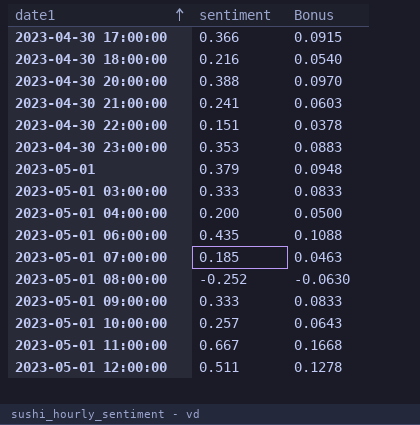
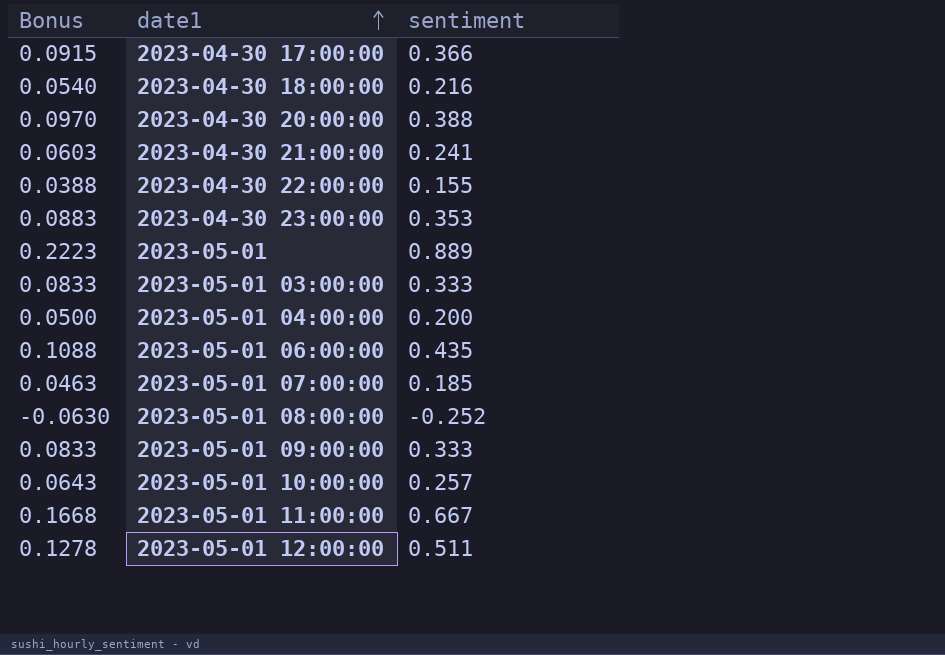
column Bonus | position: 3 -> 1
2023-04-30 22:00:00 | Bonus: 0.0378 -> 0.0388
2023-04-30 22:00:00 | sentiment: 0.151 -> 0.155
2023-05-01 | Bonus: 0.0948 -> 0.2223
2023-05-01 | sentiment: 0.379 -> 0.889

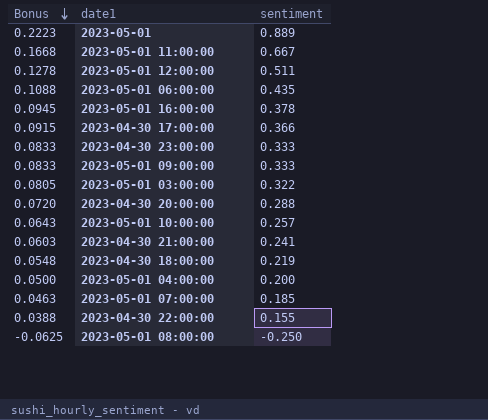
row order: date1 ascending -> Bonus descending
row 2023-05-01 16:00:00: none -> 0.0945 | 0.378
2023-04-30 23:00:00 | Bonus: 0.0883 -> 0.0833
2023-04-30 23:00:00 | sentiment: 0.353 -> 0.333
2023-05-01 03:00:00 | Bonus: 0.0833 -> 0.0805
2023-05-01 03:00:00 | sentiment: 0.333 -> 0.322
2023-04-30 20:00:00 | Bonus: 0.0970 -> 0.0720
2023-04-30 20:00:00 | sentiment: 0.388 -> 0.288
2023-04-30 18:00:00 | Bonus: 0.0540 -> 0.0548
2023-04-30 18:00:00 | sentiment: 0.216 -> 0.219
2023-05-01 08:00:00 | Bonus: -0.0630 -> -0.0625
2023-05-01 08:00:00 | sentiment: -0.252 -> -0.250

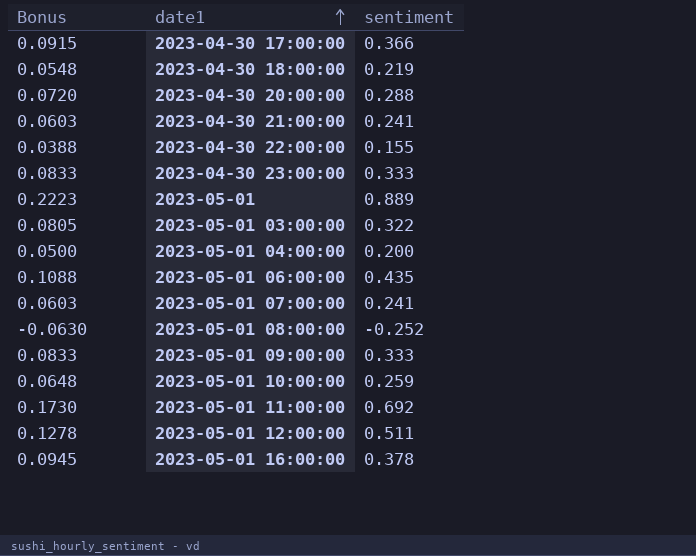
row order: Bonus descending -> date1 ascending
2023-05-01 07:00:00 | Bonus: 0.0463 -> 0.0603
2023-05-01 07:00:00 | sentiment: 0.185 -> 0.241
2023-05-01 08:00:00 | Bonus: -0.0625 -> -0.0630
2023-05-01 08:00:00 | sentiment: -0.250 -> -0.252
2023-05-01 10:00:00 | Bonus: 0.0643 -> 0.0648
2023-05-01 10:00:00 | sentiment: 0.257 -> 0.259
2023-05-01 11:00:00 | Bonus: 0.1668 -> 0.1730
2023-05-01 11:00:00 | sentiment: 0.667 -> 0.692

